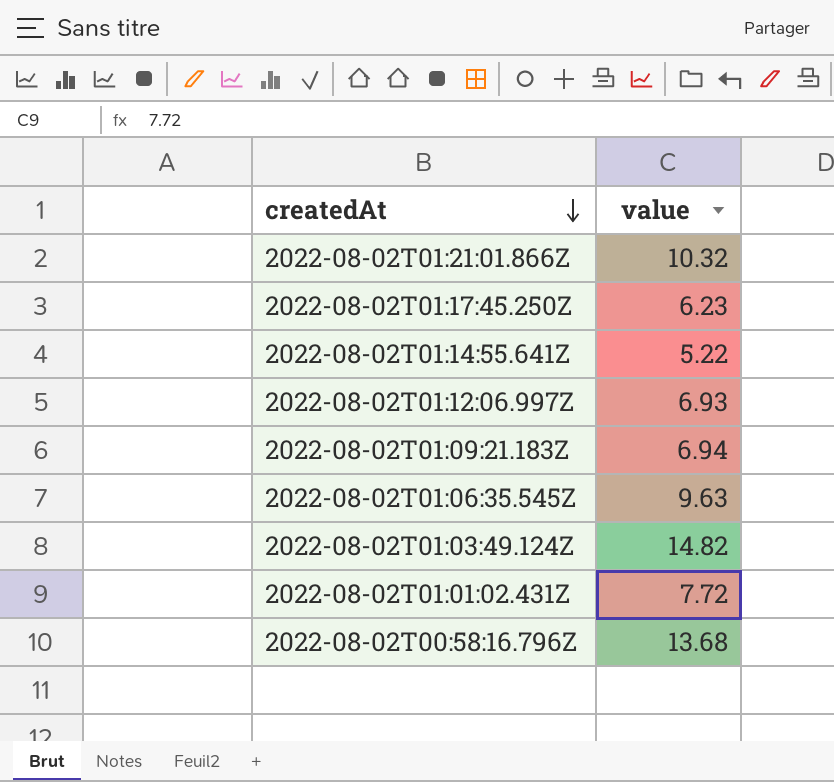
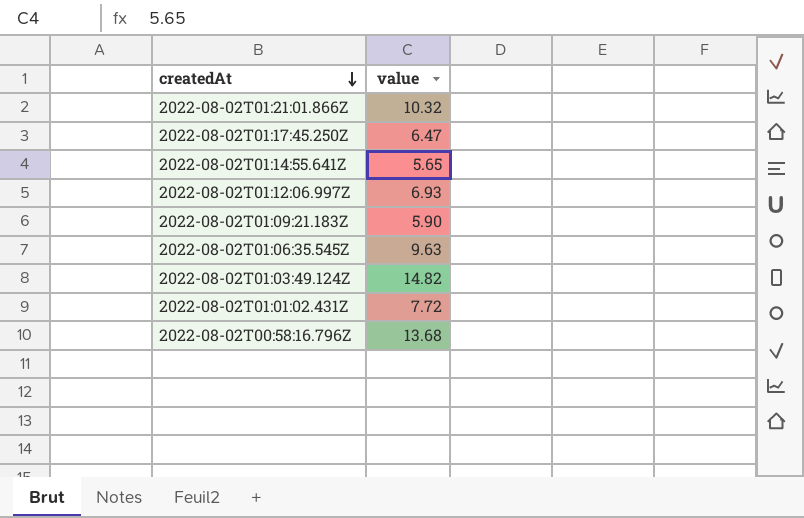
2022-08-02T01:17:45.250Z | value: 6.23 -> 6.47
2022-08-02T01:14:55.641Z | value: 5.22 -> 5.65
2022-08-02T01:09:21.183Z | value: 6.94 -> 5.90

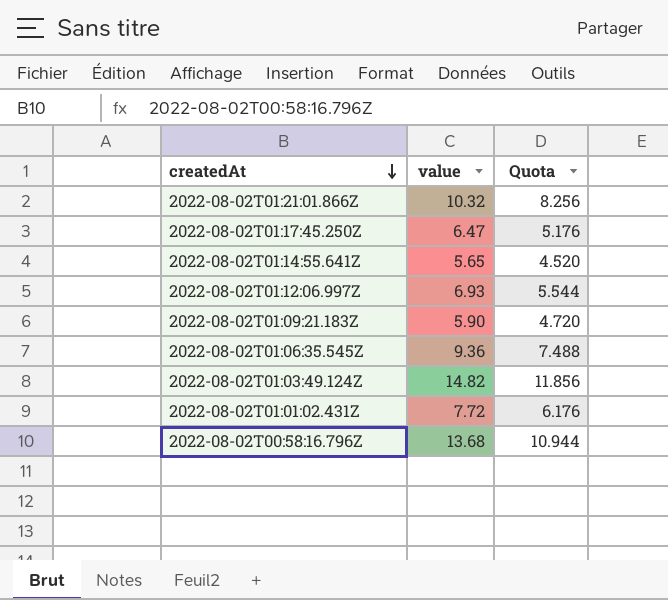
column Quota | formula: none -> [value] * 0.8
2022-08-02T01:06:35.545Z | value: 9.63 -> 9.36

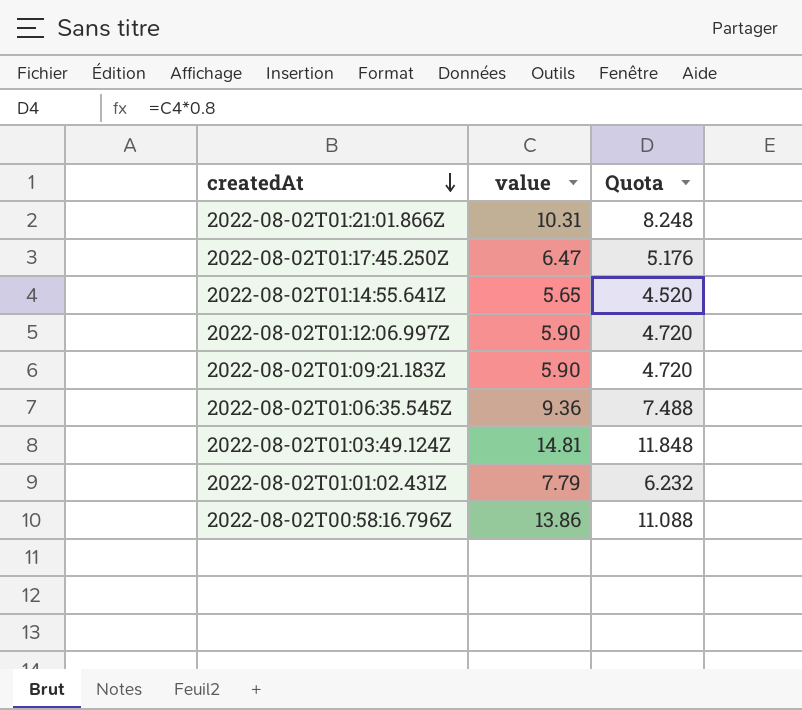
2022-08-02T01:21:01.866Z | value: 10.32 -> 10.31
2022-08-02T01:21:01.866Z | Quota: 8.256 -> 8.248
2022-08-02T01:12:06.997Z | value: 6.93 -> 5.90
2022-08-02T01:12:06.997Z | Quota: 5.544 -> 4.720
2022-08-02T01:03:49.124Z | value: 14.82 -> 14.81
2022-08-02T01:03:49.124Z | Quota: 11.856 -> 11.848
2022-08-02T01:01:02.431Z | value: 7.72 -> 7.79
2022-08-02T01:01:02.431Z | Quota: 6.176 -> 6.232
2022-08-02T00:58:16.796Z | value: 13.68 -> 13.86
2022-08-02T00:58:16.796Z | Quota: 10.944 -> 11.088

